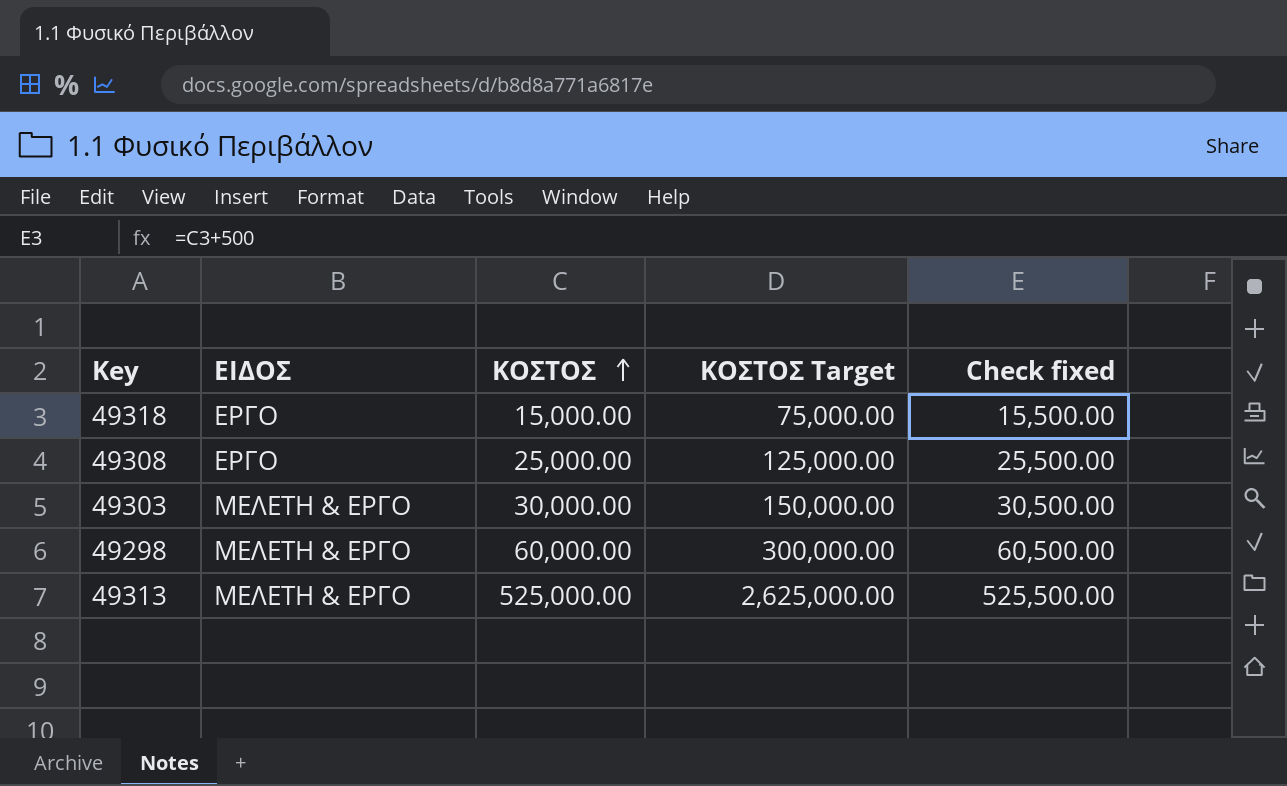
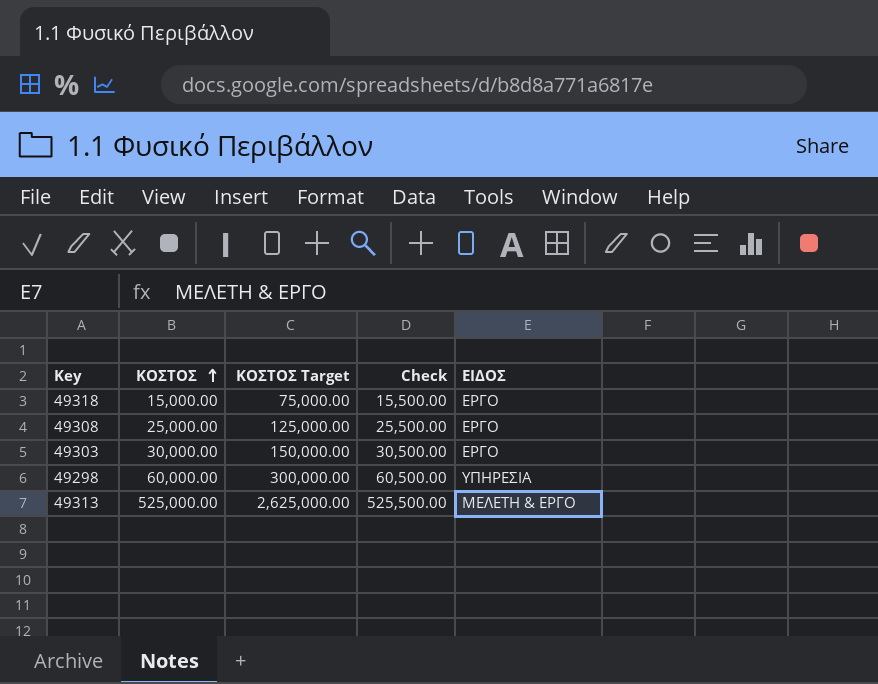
column name: Check fixed -> Check
column ΕΙΔΟΣ | position: 2 -> 5
49303 | ΕΙΔΟΣ: MEΛΕΤΗ & ΕΡΓΟ -> ΕΡΓΟ
49298 | ΕΙΔΟΣ: MEΛΕΤΗ & ΕΡΓΟ -> ΥΠΗΡΕΣΙΑ
49313 | ΕΙΔΟΣ: ΜΕΛΕΤΗ & ΕΡΓΟ -> MEΛΕΤΗ & ΕΡΓΟ

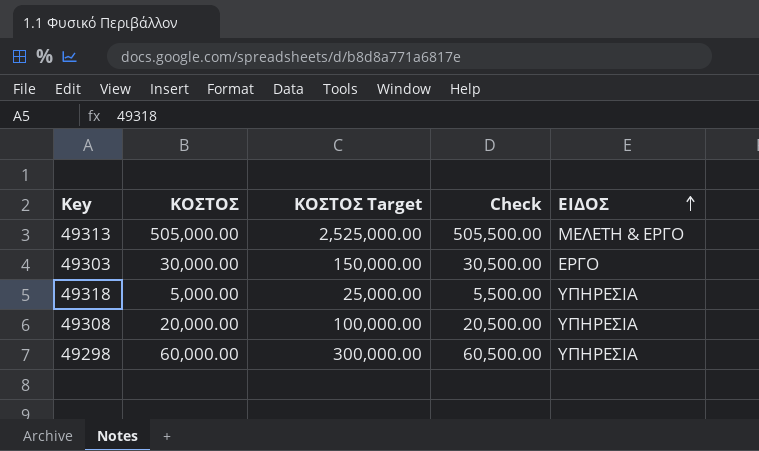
row order: ΚΟΣΤΟΣ ascending -> ΕΙΔΟΣ ascending
49313 | ΚΟΣΤΟΣ: 525,000.00 -> 505,000.00
49313 | ΚΟΣΤΟΣ Target: 2,625,000.00 -> 2,525,000.00
49313 | Check: 525,500.00 -> 505,500.00
49318 | ΚΟΣΤΟΣ: 15,000.00 -> 5,000.00
49318 | ΚΟΣΤΟΣ Target: 75,000.00 -> 25,000.00
49318 | Check: 15,500.00 -> 5,500.00
49318 | ΕΙΔΟΣ: ΕΡΓΟ -> ΥΠΗΡΕΣΙΑ
49308 | ΚΟΣΤΟΣ: 25,000.00 -> 20,000.00
49308 | ΚΟΣΤΟΣ Target: 125,000.00 -> 100,000.00
49308 | Check: 25,500.00 -> 20,500.00
49308 | ΕΙΔΟΣ: ΕΡΓΟ -> ΥΠΗΡΕΣΙΑ

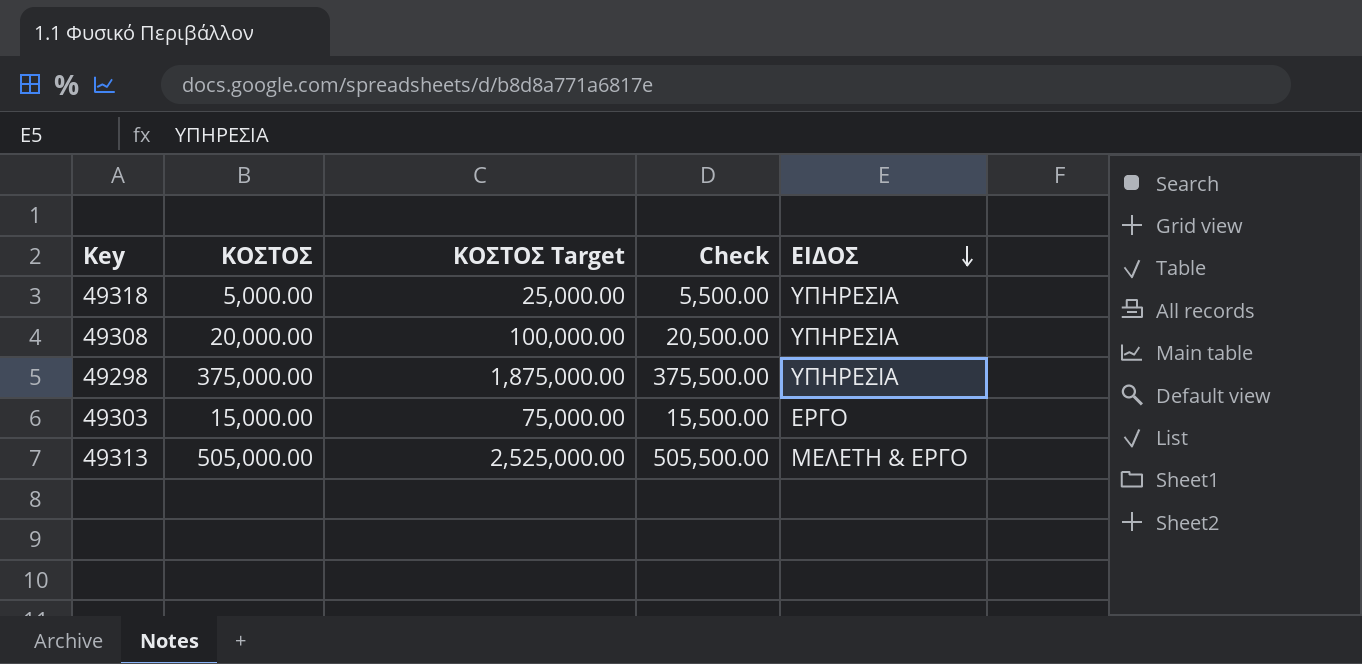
row order: ΕΙΔΟΣ ascending -> ΕΙΔΟΣ descending
49298 | ΚΟΣΤΟΣ: 60,000.00 -> 375,000.00
49298 | ΚΟΣΤΟΣ Target: 300,000.00 -> 1,875,000.00
49298 | Check: 60,500.00 -> 375,500.00
49303 | ΚΟΣΤΟΣ: 30,000.00 -> 15,000.00
49303 | ΚΟΣΤΟΣ Target: 150,000.00 -> 75,000.00
49303 | Check: 30,500.00 -> 15,500.00

